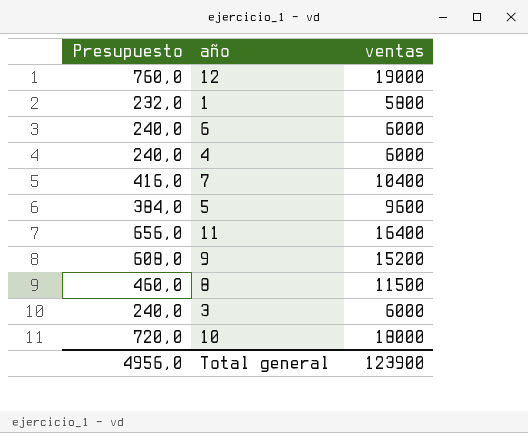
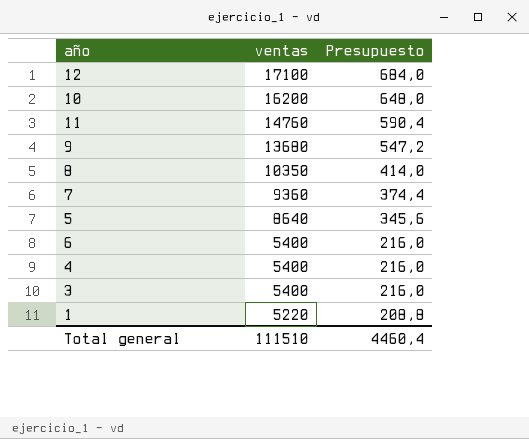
row order: none -> ventas descending
column Presupuesto | position: 1 -> 3
12 | ventas: 19000 -> 17100
12 | Presupuesto: 760,0 -> 684,0
10 | ventas: 18000 -> 16200
10 | Presupuesto: 720,0 -> 648,0
11 | ventas: 16400 -> 14760
11 | Presupuesto: 656,0 -> 590,4
9 | ventas: 15200 -> 13680
9 | Presupuesto: 608,0 -> 547,2
8 | ventas: 11500 -> 10350
8 | Presupuesto: 460,0 -> 414,0
7 | ventas: 10400 -> 9360
7 | Presupuesto: 416,0 -> 374,4
5 | ventas: 9600 -> 8640
5 | Presupuesto: 384,0 -> 345,6
6 | ventas: 6000 -> 5400
6 | Presupuesto: 240,0 -> 216,0
4 | ventas: 6000 -> 5400
4 | Presupuesto: 240,0 -> 216,0
3 | ventas: 6000 -> 5400
3 | Presupuesto: 240,0 -> 216,0
1 | ventas: 5800 -> 5220
1 | Presupuesto: 232,0 -> 208,8
Total general | ventas: 123900 -> 111510
Total general | Presupuesto: 4956,0 -> 4460,4

